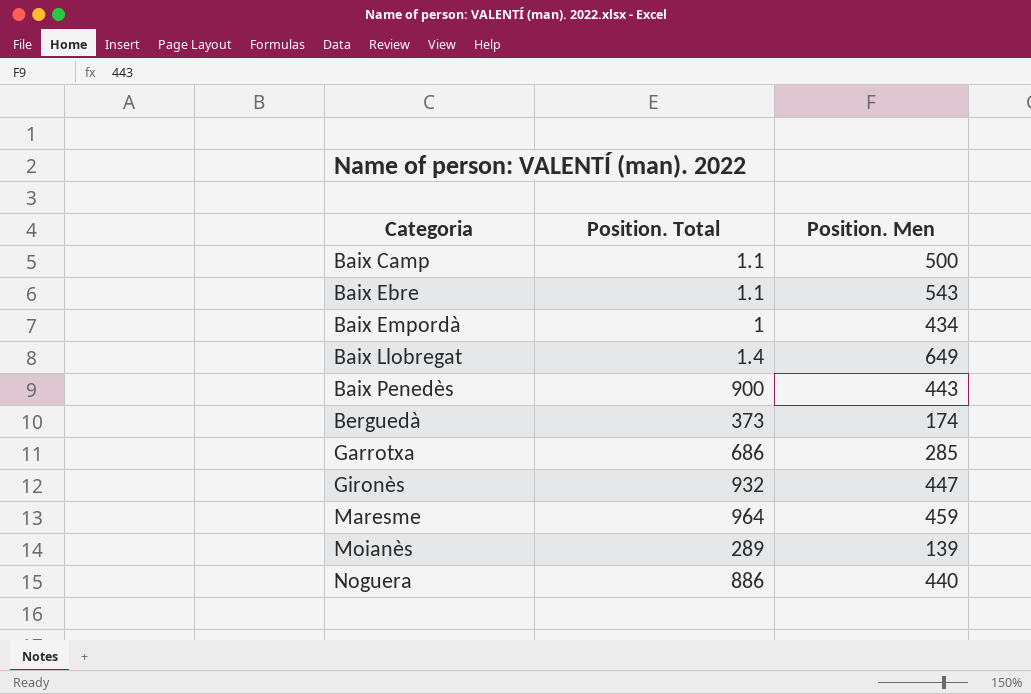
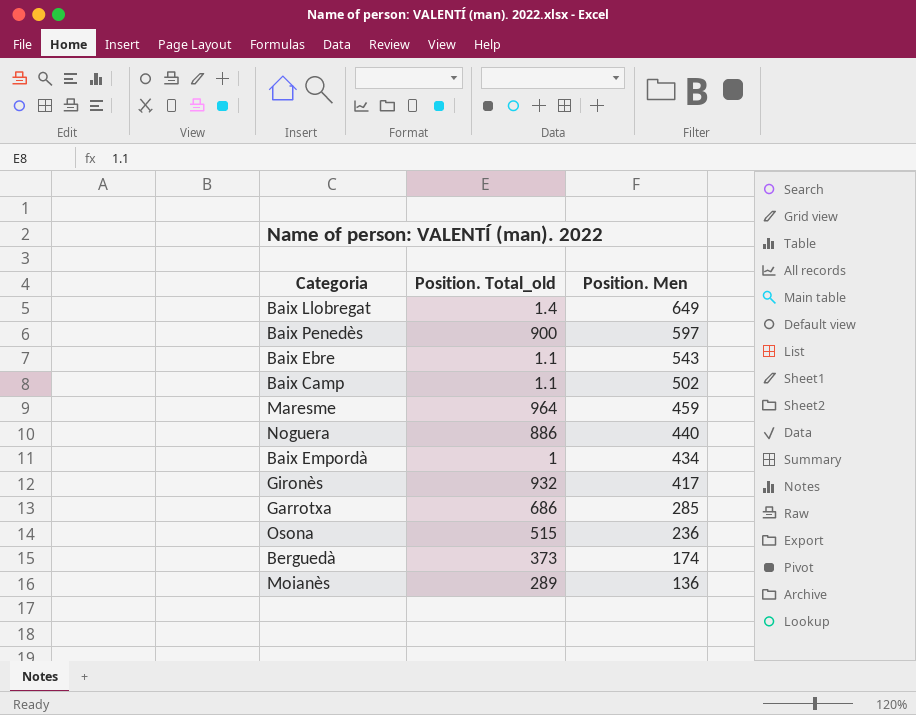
row order: Categoria ascending -> Position. Men descending
column name: Position. Total -> Position. Total_old
Baix Penedès | Position. Men: 443 -> 597
Baix Camp | Position. Men: 500 -> 502
Gironès | Position. Men: 447 -> 417
row Osona: none -> 515 | 236
Moianès | Position. Men: 139 -> 136

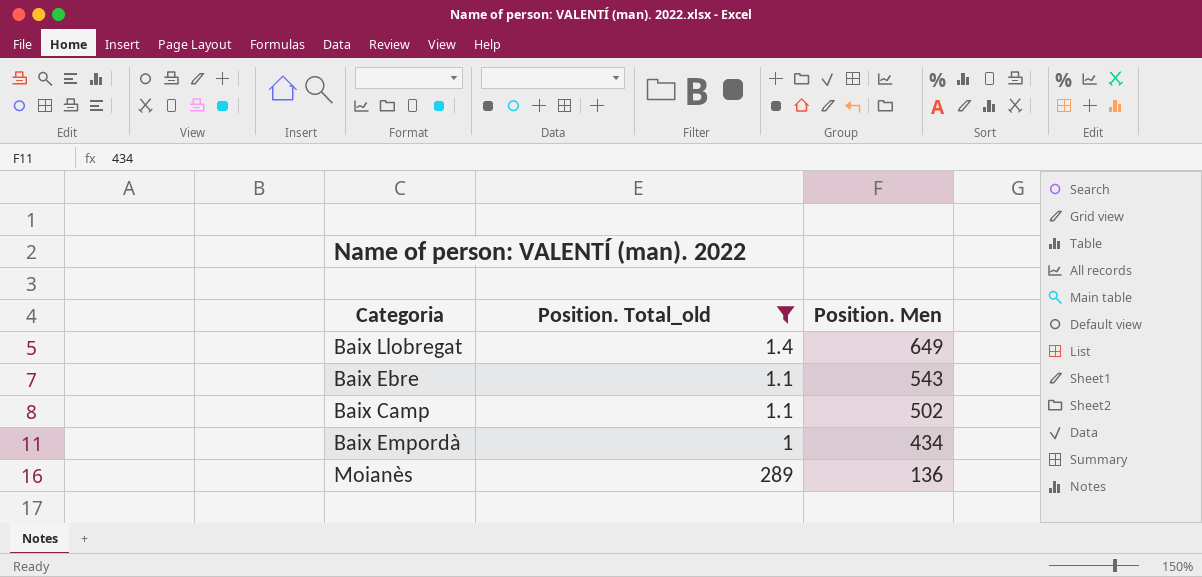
filter: none -> Position. Total_old <= 289

